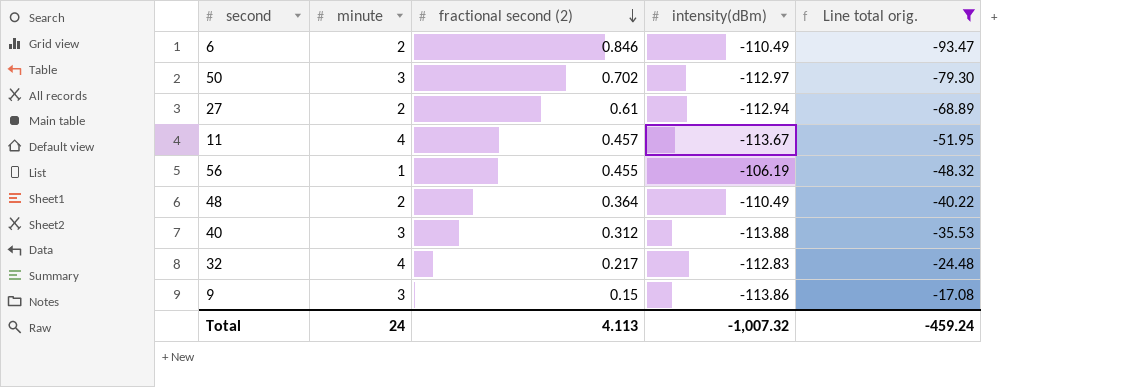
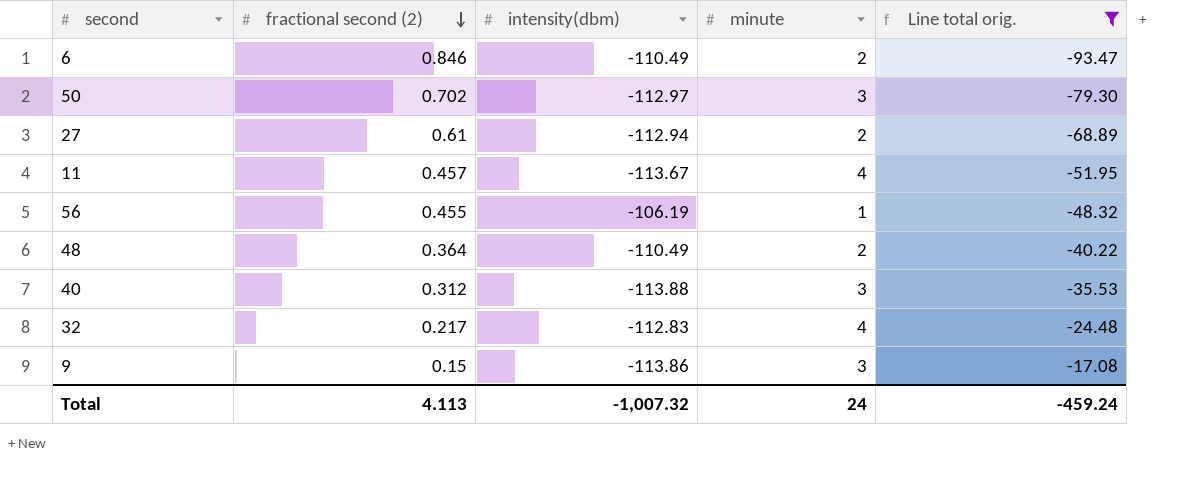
column name: intensity(dBm) -> intensity(dbm)
column minute | position: 2 -> 4

